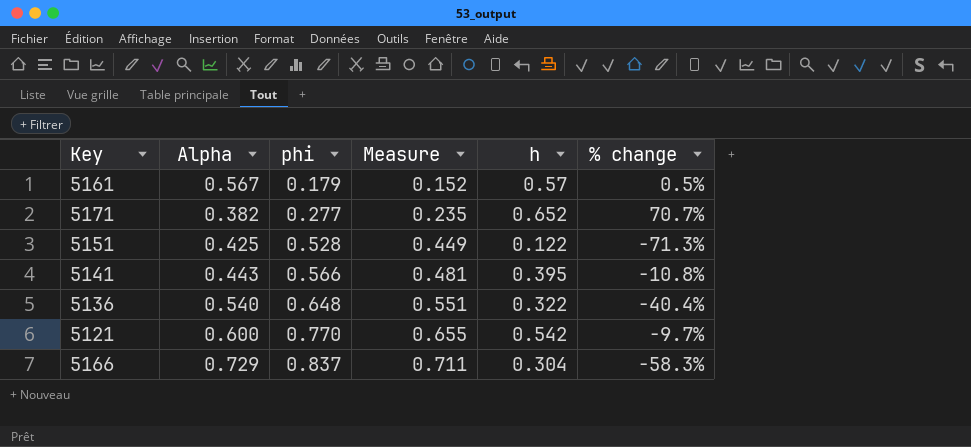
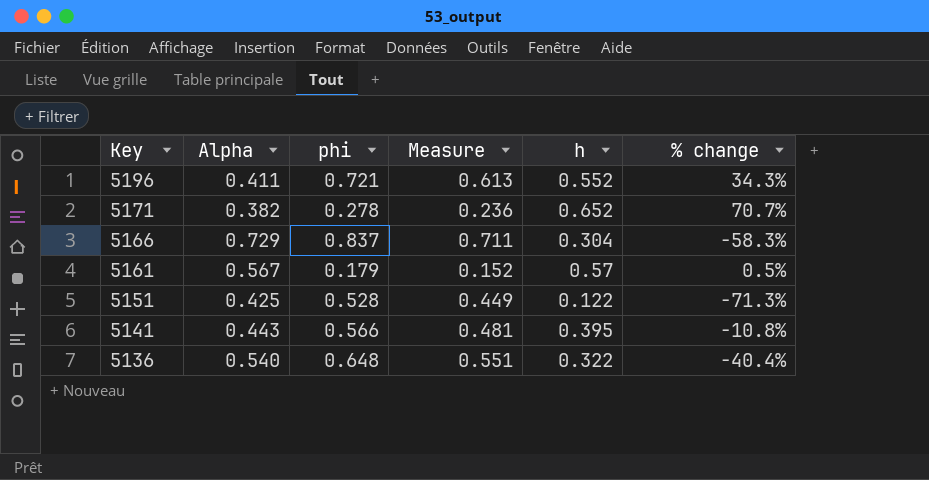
row order: phi ascending -> Key descending
row 5121: 0.600 | 0.770 | 0.655 | 0.542 | -9.7% -> none
row 5196: none -> 0.411 | 0.721 | 0.613 | 0.552 | 34.3%
5171 | phi: 0.277 -> 0.278
5171 | Measure: 0.235 -> 0.236

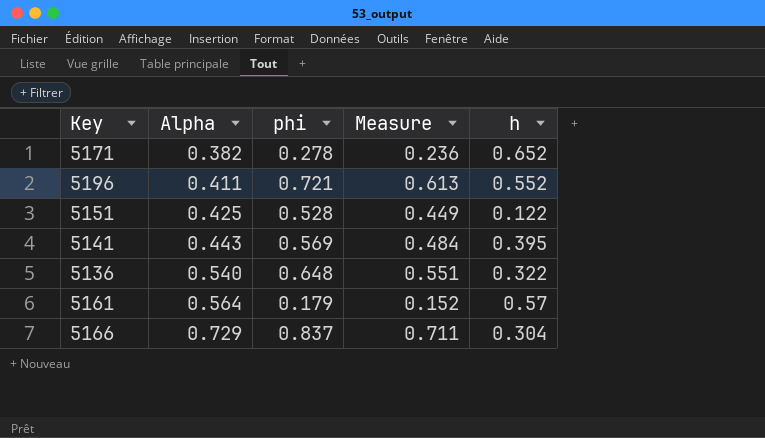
row order: Key descending -> Alpha ascending
column % change | formula: ([h] - [Alpha]) / [Alpha] -> none
5141 | phi: 0.566 -> 0.569
5141 | Measure: 0.481 -> 0.484
5161 | Alpha: 0.567 -> 0.564

